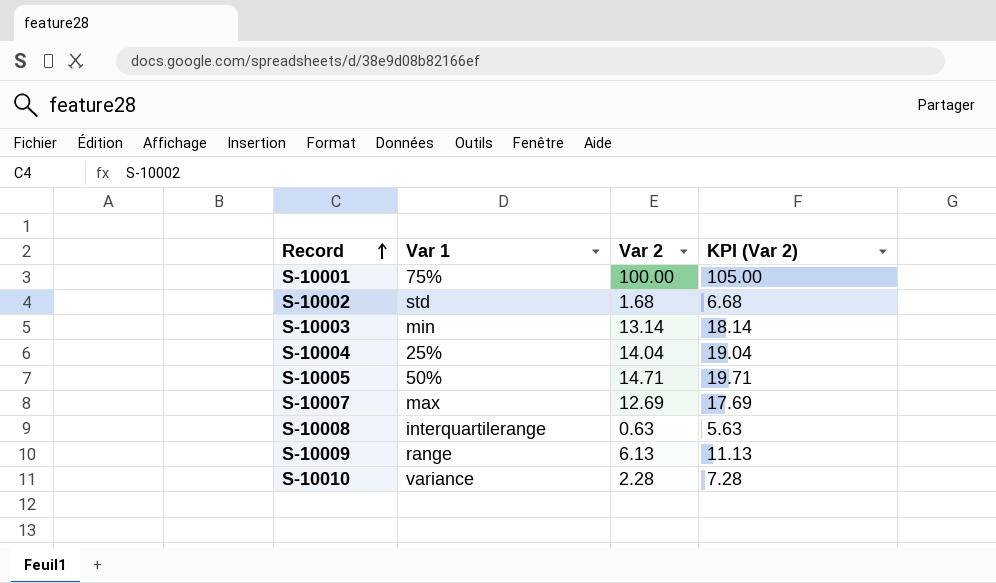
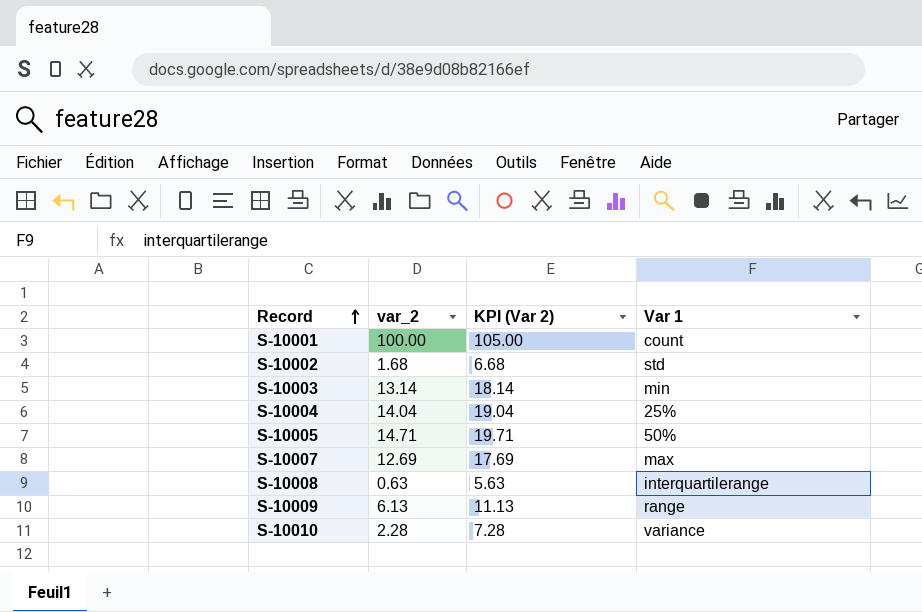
column name: Var 2 -> var_2
column Var 1 | position: 2 -> 4
S-10001 | Var 1: 75% -> count

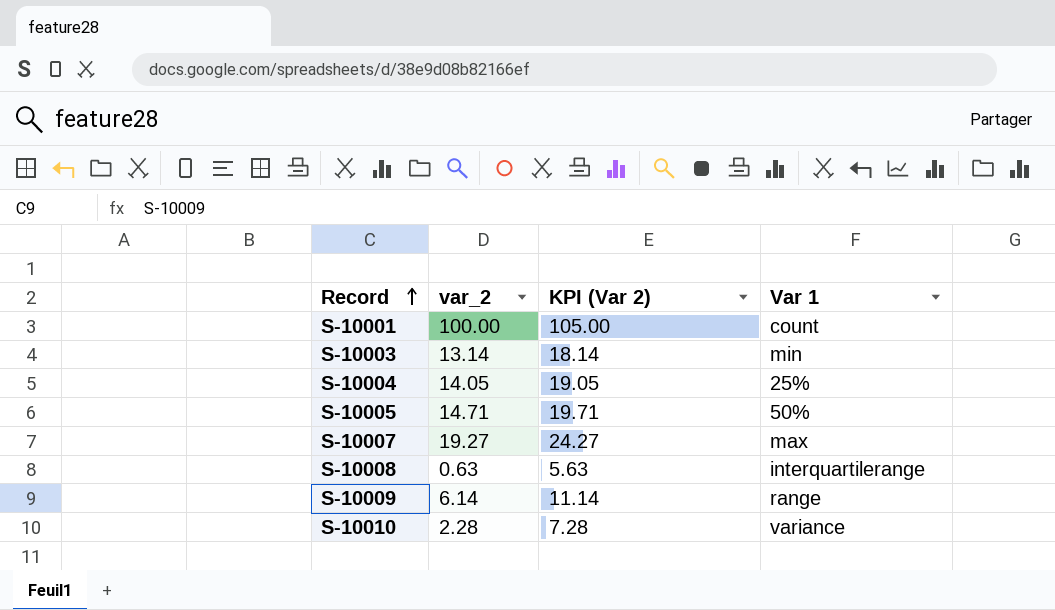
row S-10002: 1.68 | 6.68 | std -> none
S-10004 | var_2: 14.04 -> 14.05
S-10004 | KPI (Var 2): 19.04 -> 19.05
S-10007 | var_2: 12.69 -> 19.27
S-10007 | KPI (Var 2): 17.69 -> 24.27
S-10009 | var_2: 6.13 -> 6.14
S-10009 | KPI (Var 2): 11.13 -> 11.14

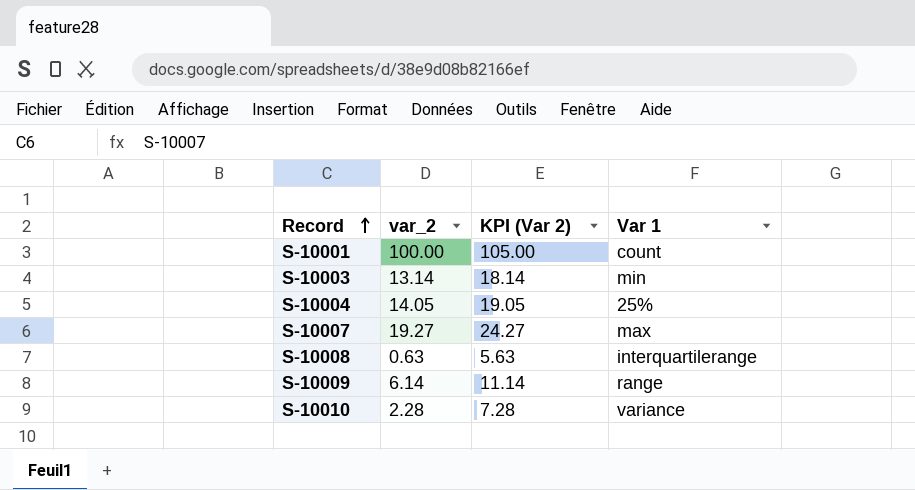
row S-10005: 14.71 | 19.71 | 50% -> none

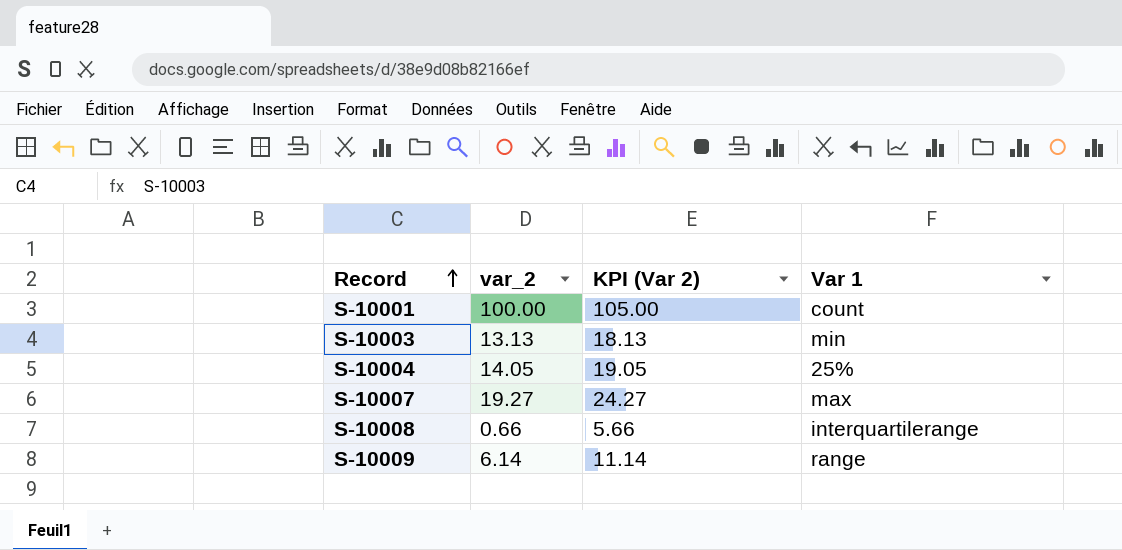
row S-10010: 2.28 | 7.28 | variance -> none
S-10003 | var_2: 13.14 -> 13.13
S-10003 | KPI (Var 2): 18.14 -> 18.13
S-10008 | var_2: 0.63 -> 0.66
S-10008 | KPI (Var 2): 5.63 -> 5.66

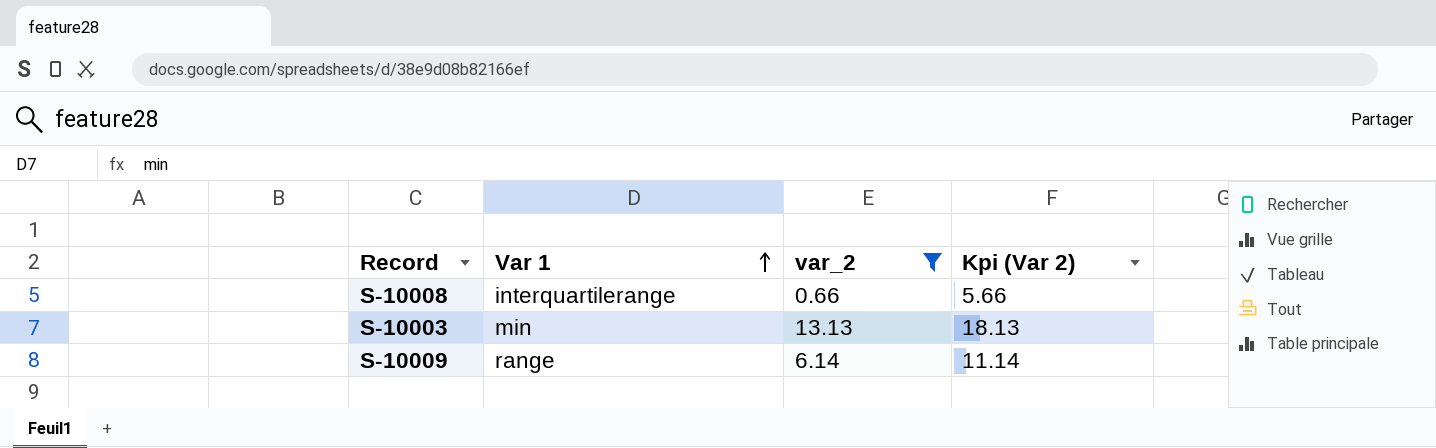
filter: none -> var_2 <= 13.13
row order: Record ascending -> Var 1 ascending
column Var 1 | position: 4 -> 2
column name: KPI (Var 2) -> Kpi (Var 2)

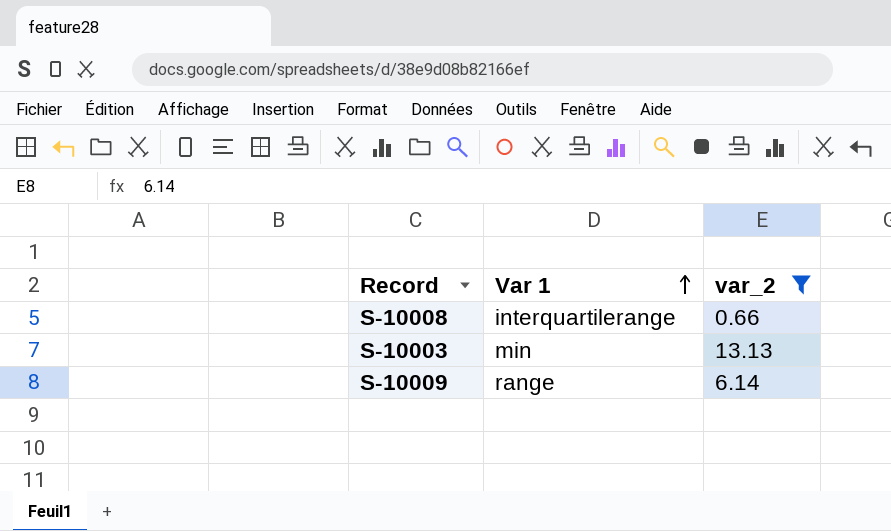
column Kpi (Var 2) | formula: [var_2] + 5 -> none

